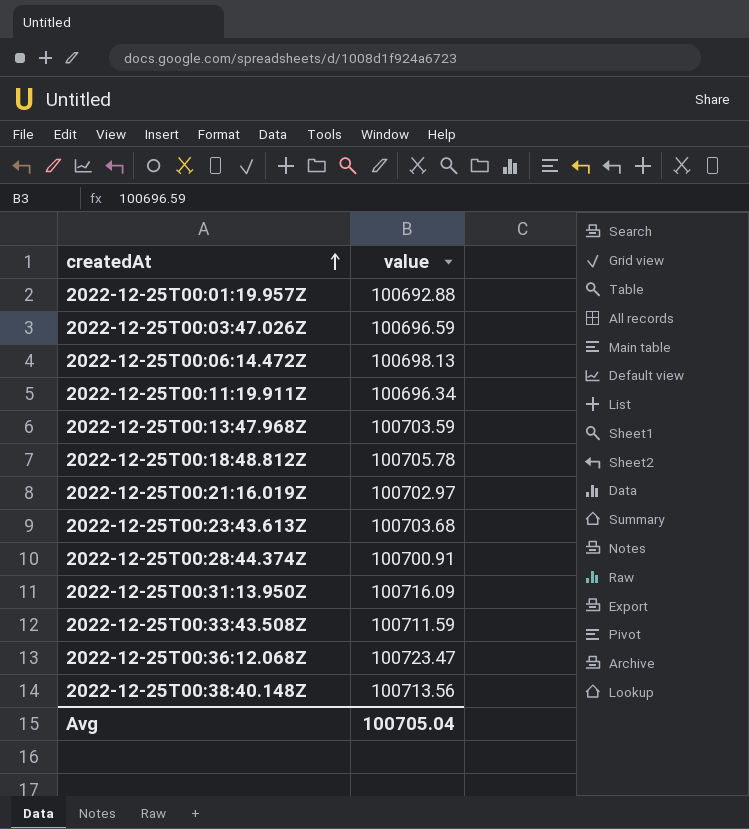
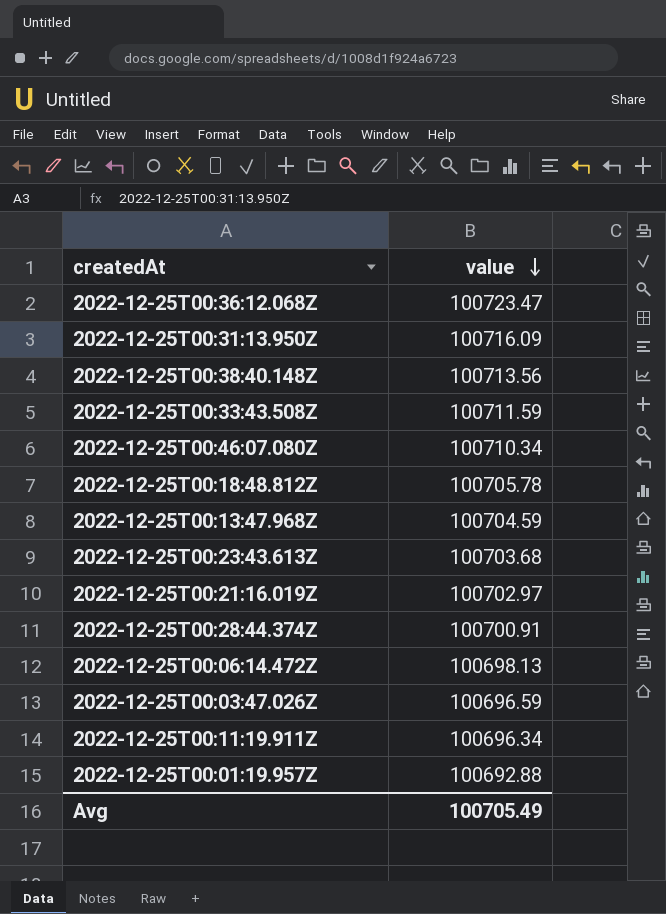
row order: createdAt ascending -> value descending
row 2022-12-25T00:46:07.080Z: none -> 100710.34
2022-12-25T00:13:47.968Z | value: 100703.59 -> 100704.59
Avg | value: 100705.04 -> 100705.49

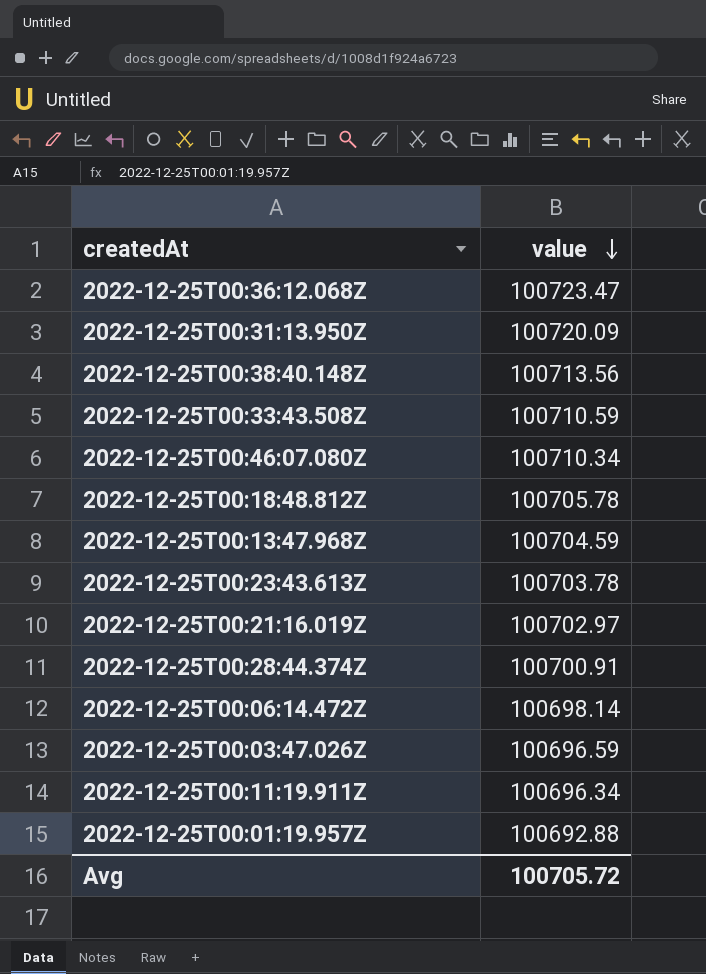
2022-12-25T00:31:13.950Z | value: 100716.09 -> 100720.09
2022-12-25T00:33:43.508Z | value: 100711.59 -> 100710.59
2022-12-25T00:23:43.613Z | value: 100703.68 -> 100703.78
2022-12-25T00:06:14.472Z | value: 100698.13 -> 100698.14
Avg | value: 100705.49 -> 100705.72

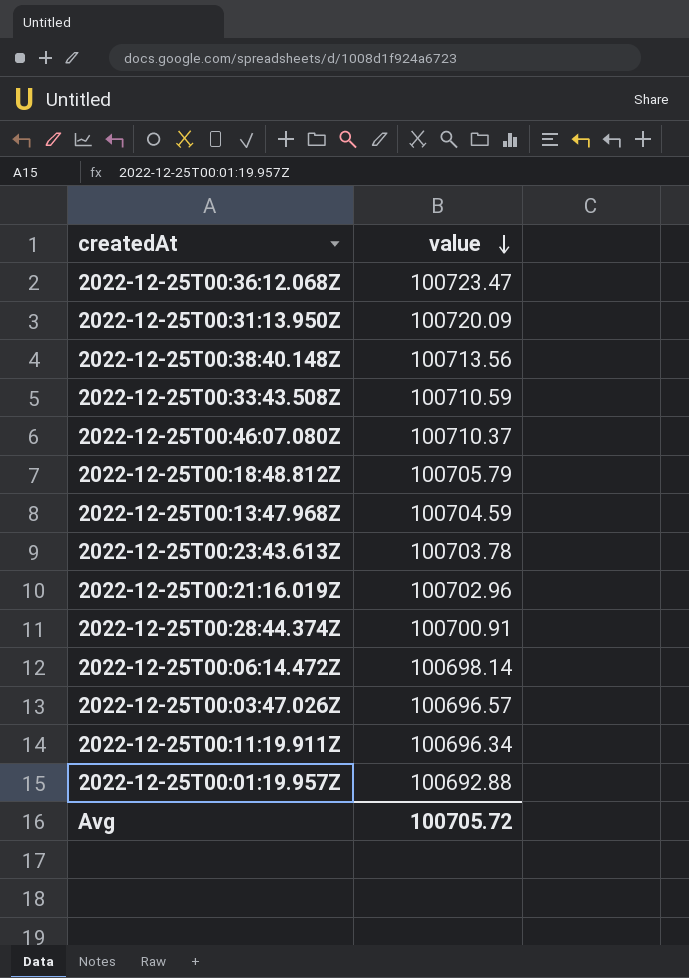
2022-12-25T00:46:07.080Z | value: 100710.34 -> 100710.37
2022-12-25T00:18:48.812Z | value: 100705.78 -> 100705.79
2022-12-25T00:21:16.019Z | value: 100702.97 -> 100702.96
2022-12-25T00:03:47.026Z | value: 100696.59 -> 100696.57

